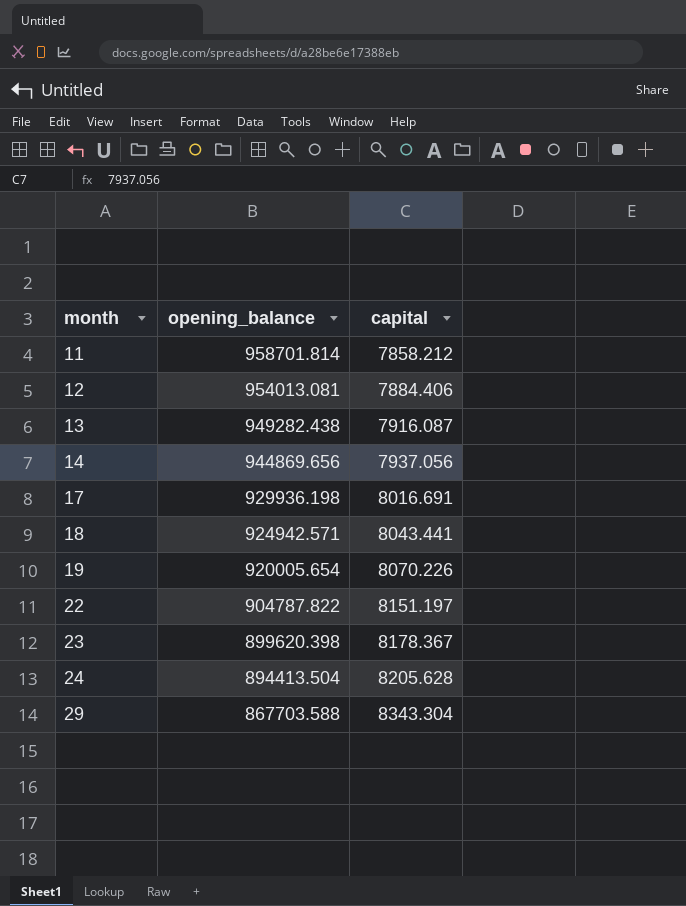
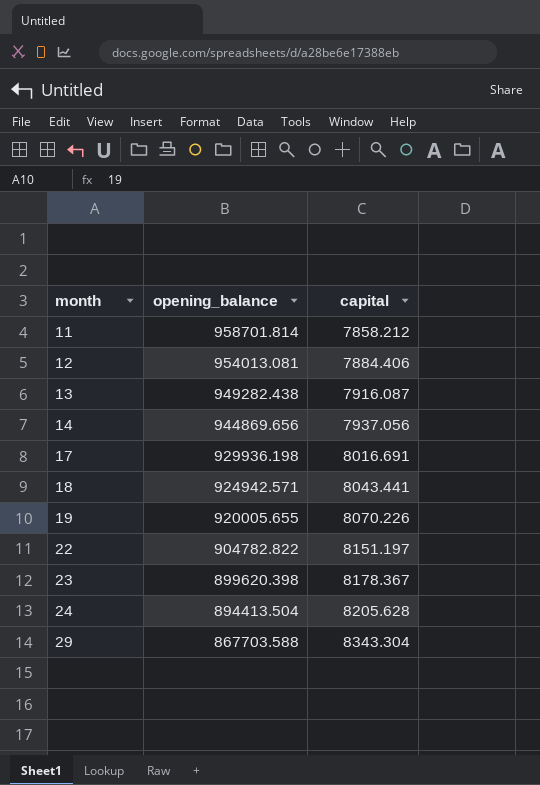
19 | opening_balance: 920005.654 -> 920005.655
22 | opening_balance: 904787.822 -> 904782.822

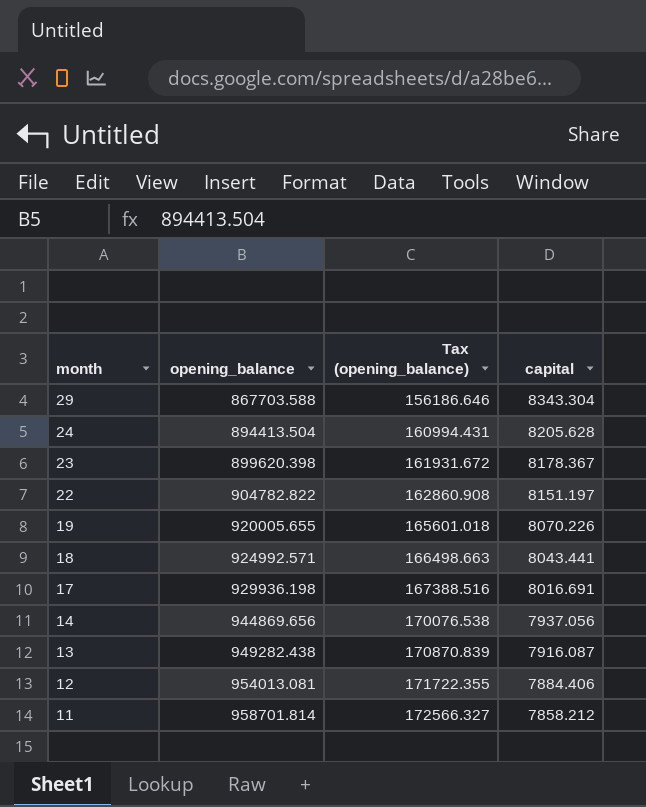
row order: month ascending -> month descending
column Tax (opening_balance) | formula: none -> [opening_balance] * 0.18
18 | opening_balance: 924942.571 -> 924992.571

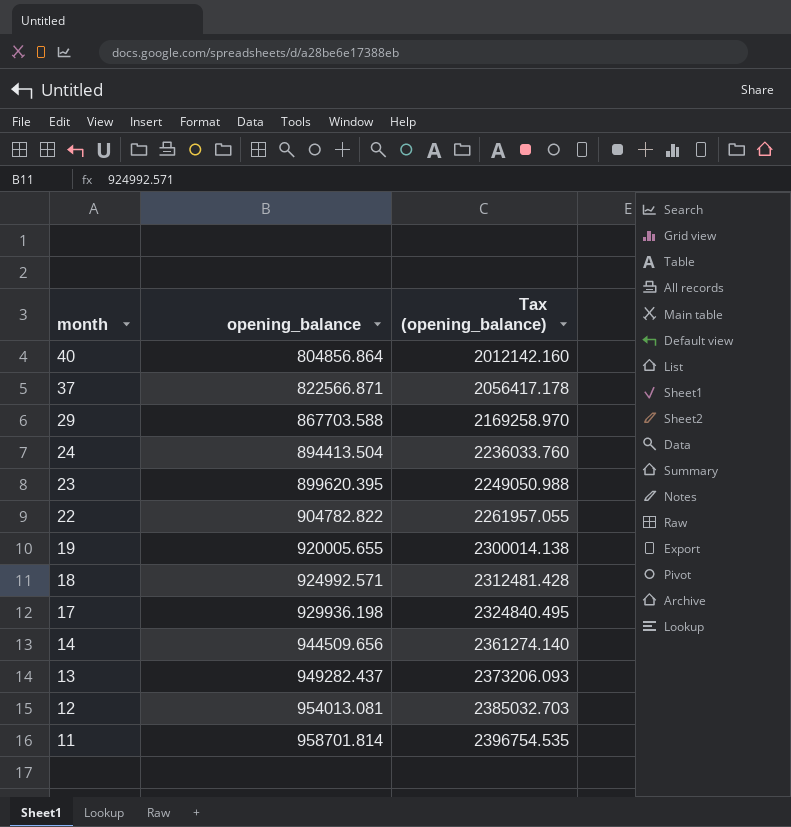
column capital | position: 4 -> none
column Tax (opening_balance) | formula: [opening_balance] * 0.18 -> [opening_balance] * 2.5
row 40: none -> 804856.864 | 2012142.160
row 37: none -> 822566.871 | 2056417.178
23 | opening_balance: 899620.398 -> 899620.395
14 | opening_balance: 944869.656 -> 944509.656
13 | opening_balance: 949282.438 -> 949282.437

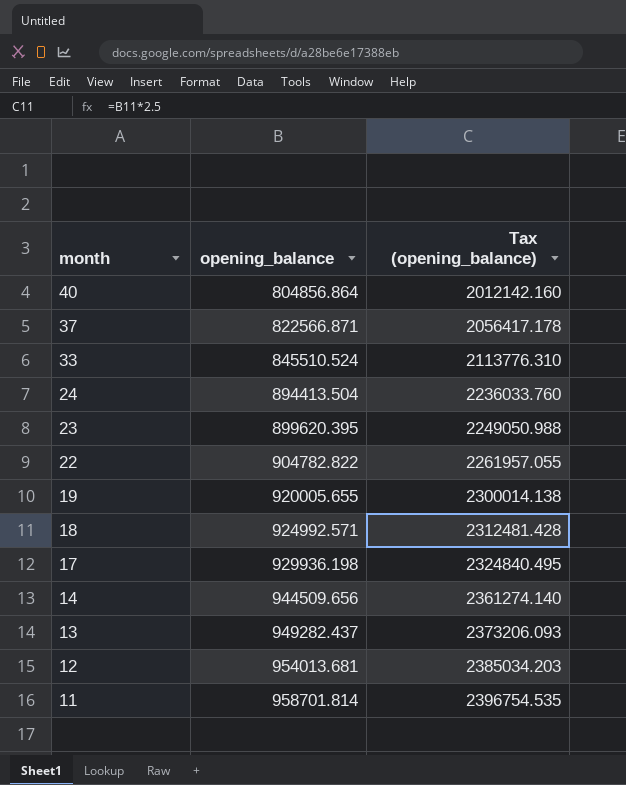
row 29: 867703.588 | 2169258.970 -> none
row 33: none -> 845510.524 | 2113776.310
12 | opening_balance: 954013.081 -> 954013.681
12 | Tax (opening_balance): 2385032.703 -> 2385034.203

